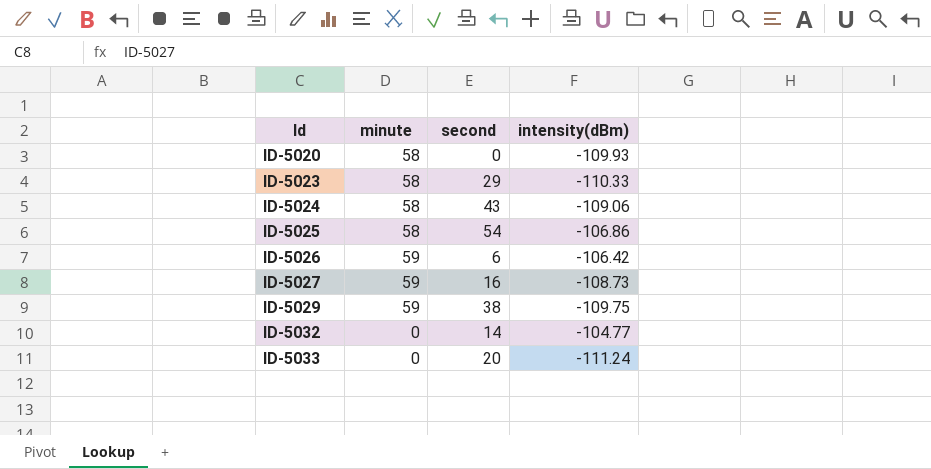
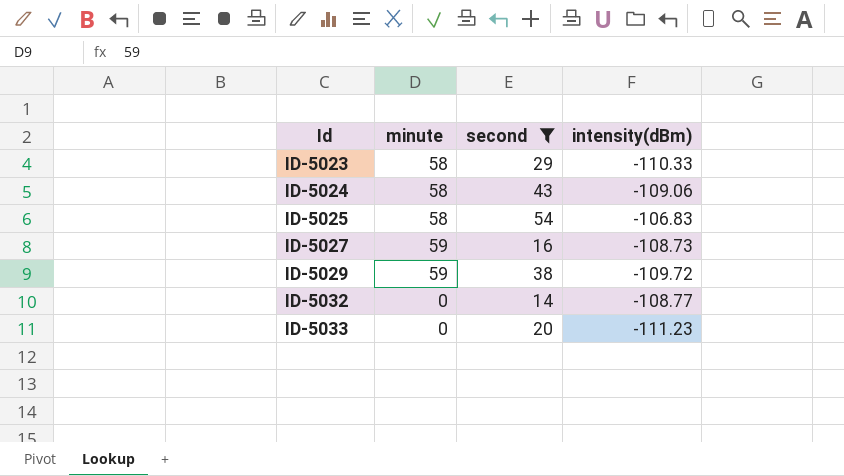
filter: none -> second >= 14
ID-5025 | intensity(dBm): -106.86 -> -106.83
ID-5029 | intensity(dBm): -109.75 -> -109.72
ID-5032 | intensity(dBm): -104.77 -> -108.77
ID-5033 | intensity(dBm): -111.24 -> -111.23

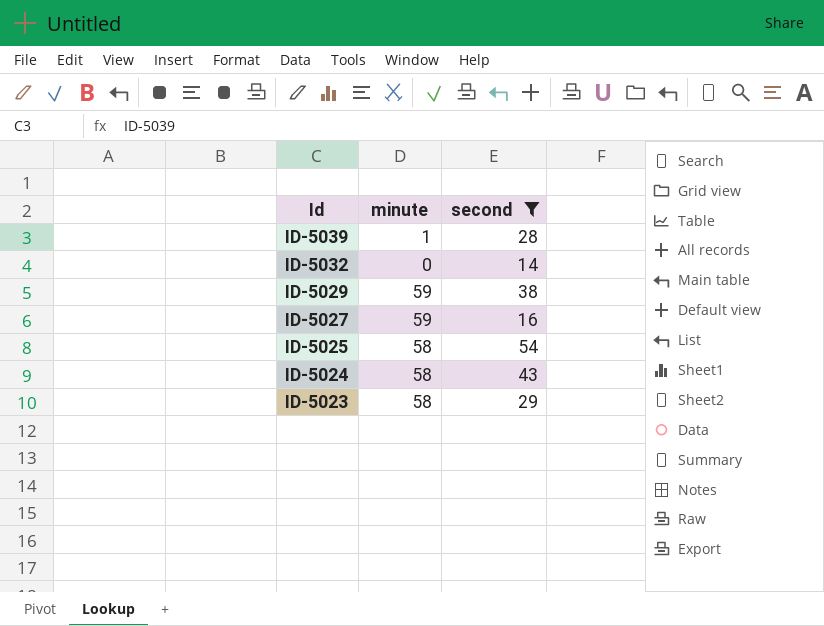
row order: Id ascending -> Id descending
column intensity(dBm) | position: 4 -> none
row ID-5033: 0 | 20 | -111.23 -> none
row ID-5039: none -> 1 | 28

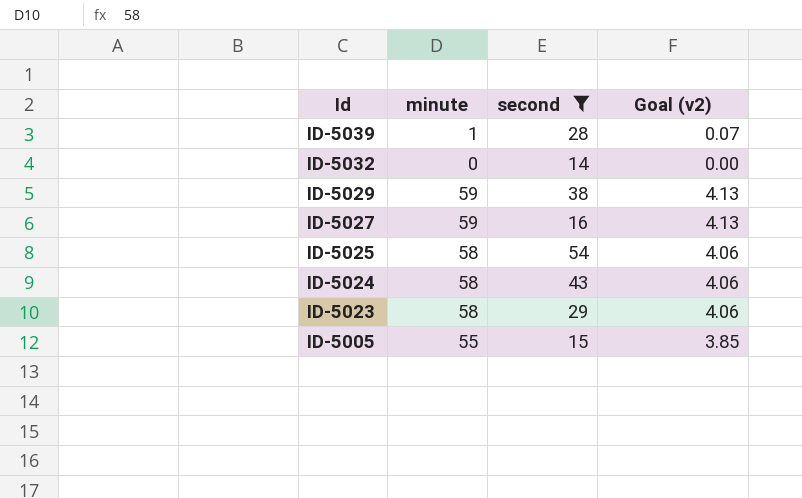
column Goal (v2) | formula: none -> [minute] * 0.07
row ID-5005: none -> 55 | 15 | 3.85

